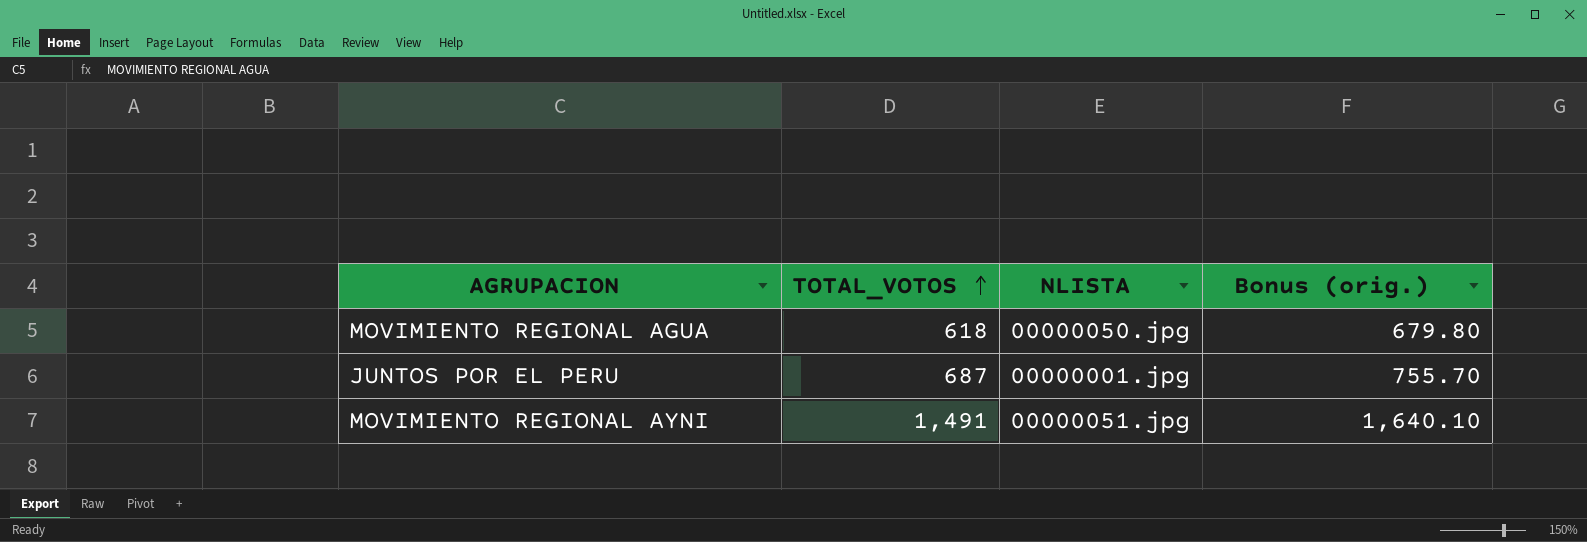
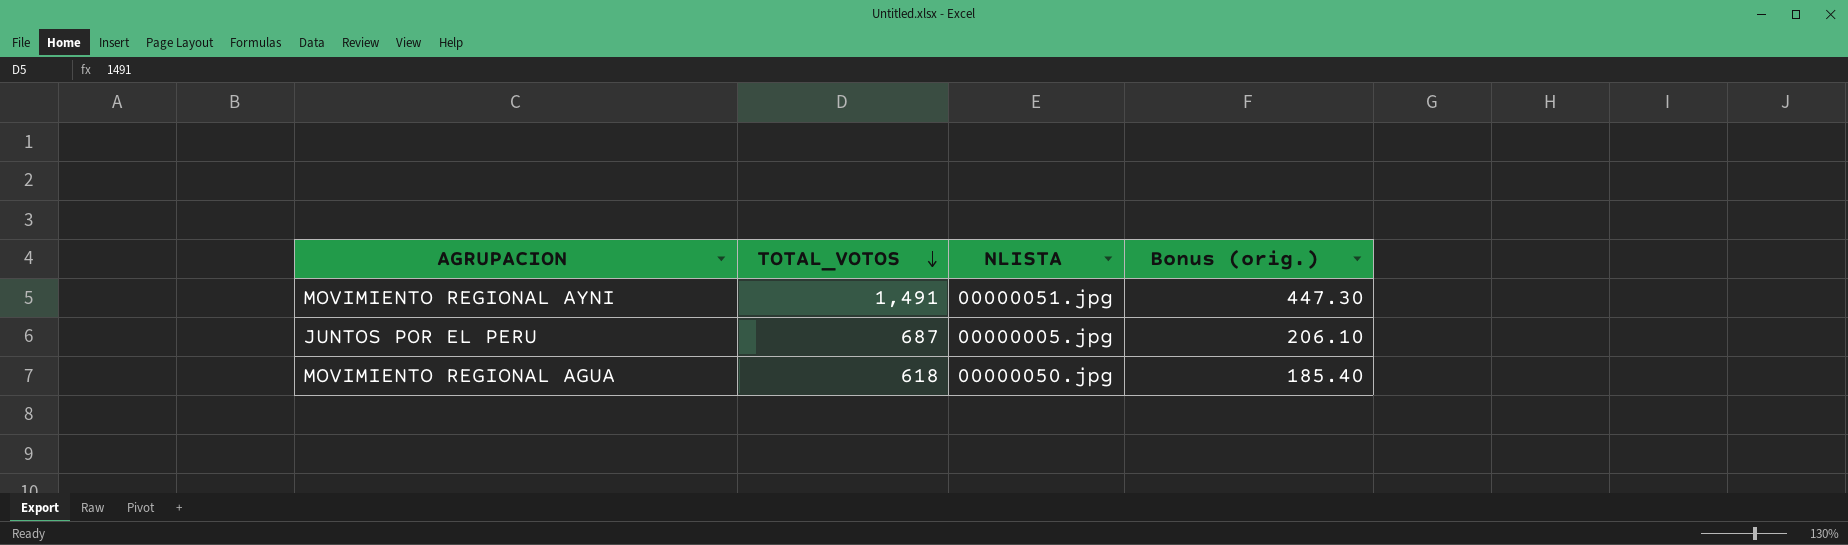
row order: TOTAL_VOTOS ascending -> TOTAL_VOTOS descending
column Bonus (orig.) | formula: [TOTAL_VOTOS] * 1.1 -> [TOTAL_VOTOS] * 0.3
JUNTOS POR EL PERU | NLISTA: 00000001.jpg -> 00000005.jpg

